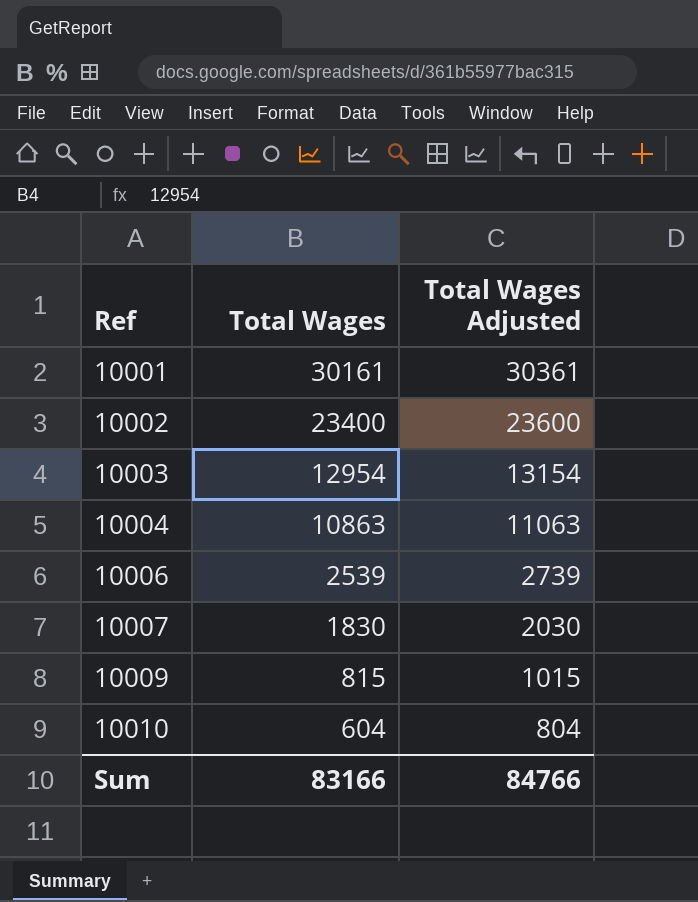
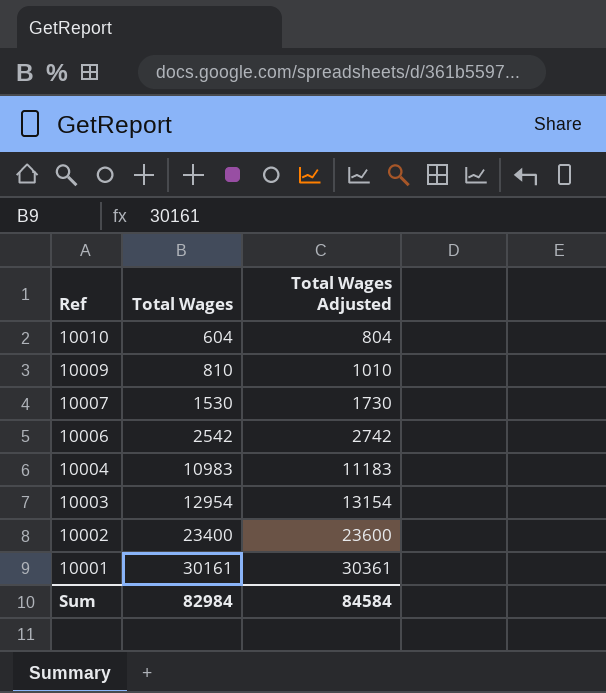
row order: Ref ascending -> Ref descending
10009 | Total Wages: 815 -> 810
10009 | Total Wages Adjusted: 1015 -> 1010
10007 | Total Wages: 1830 -> 1530
10007 | Total Wages Adjusted: 2030 -> 1730
10006 | Total Wages: 2539 -> 2542
10006 | Total Wages Adjusted: 2739 -> 2742
10004 | Total Wages: 10863 -> 10983
10004 | Total Wages Adjusted: 11063 -> 11183
Sum | Total Wages: 83166 -> 82984
Sum | Total Wages Adjusted: 84766 -> 84584

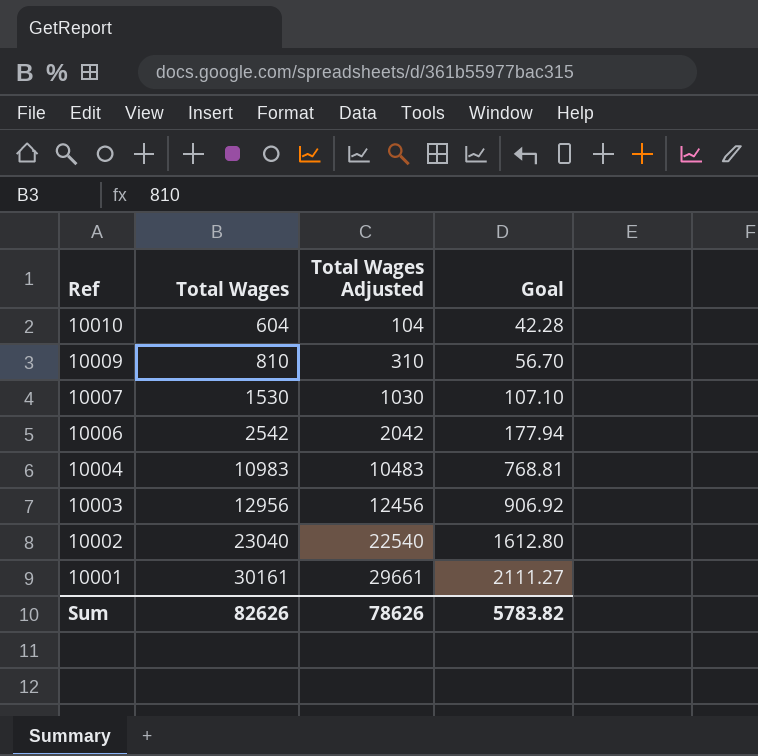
column Total Wages Adjusted | formula: [Total Wages] + 200 -> [Total Wages] - 500
column Goal | formula: none -> [Total Wages] * 0.07
10003 | Total Wages: 12954 -> 12956
10002 | Total Wages: 23400 -> 23040
Sum | Total Wages: 82984 -> 82626
Sum | Total Wages Adjusted: 84584 -> 78626

